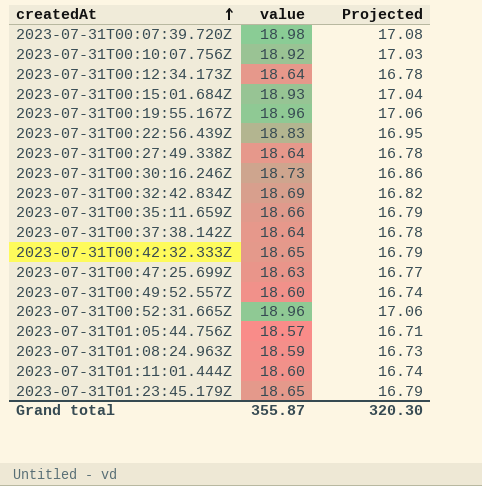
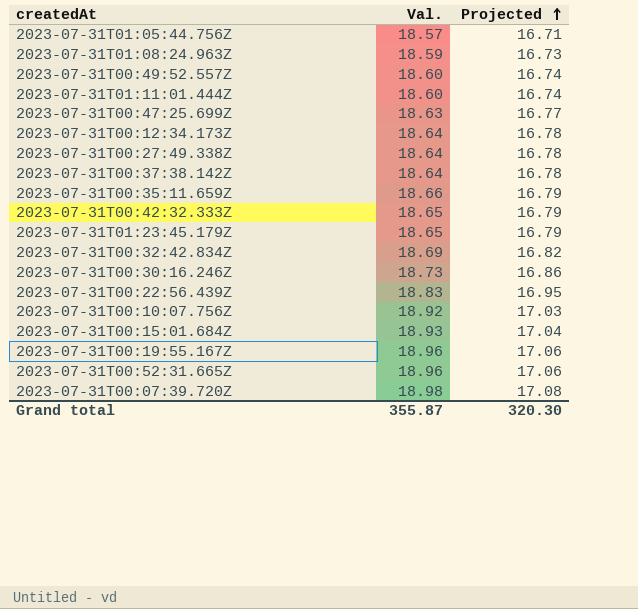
row order: createdAt ascending -> Projected ascending
column name: value -> Val.

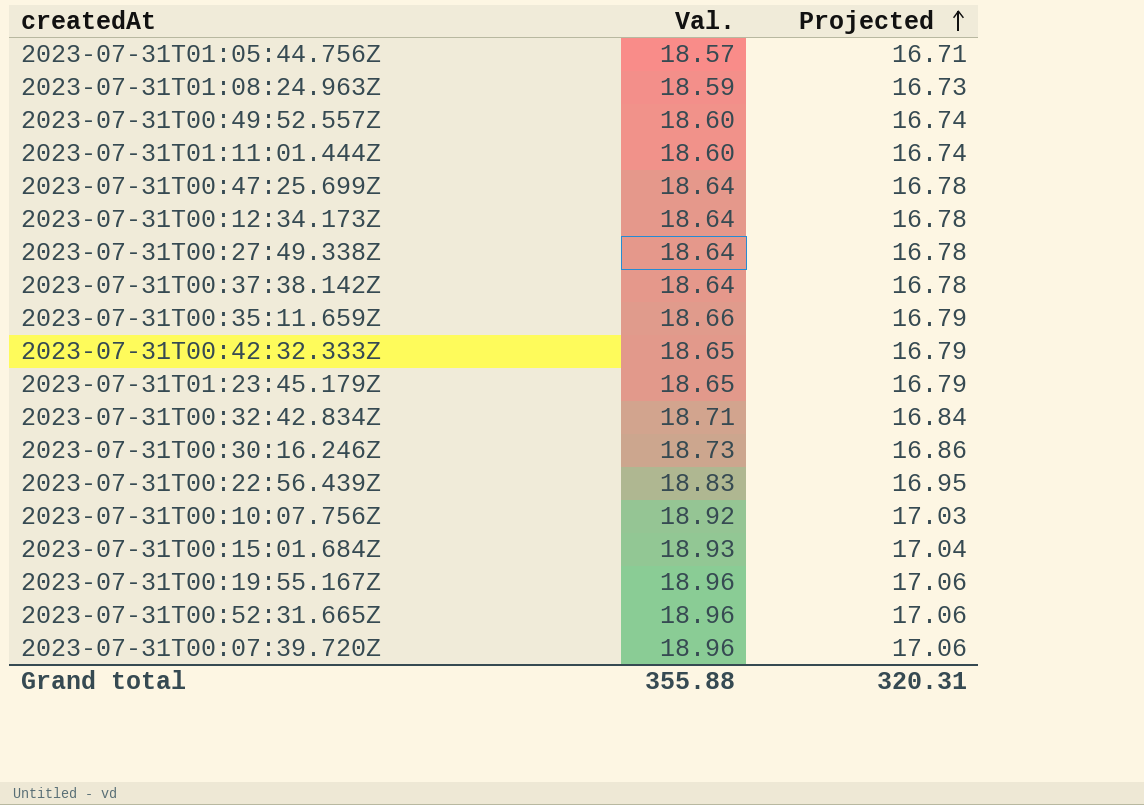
2023-07-31T00:47:25.699Z | Val.: 18.63 -> 18.64
2023-07-31T00:47:25.699Z | Projected: 16.77 -> 16.78
2023-07-31T00:32:42.834Z | Val.: 18.69 -> 18.71
2023-07-31T00:32:42.834Z | Projected: 16.82 -> 16.84
2023-07-31T00:07:39.720Z | Val.: 18.98 -> 18.96
2023-07-31T00:07:39.720Z | Projected: 17.08 -> 17.06
Grand total | Val.: 355.87 -> 355.88
Grand total | Projected: 320.30 -> 320.31

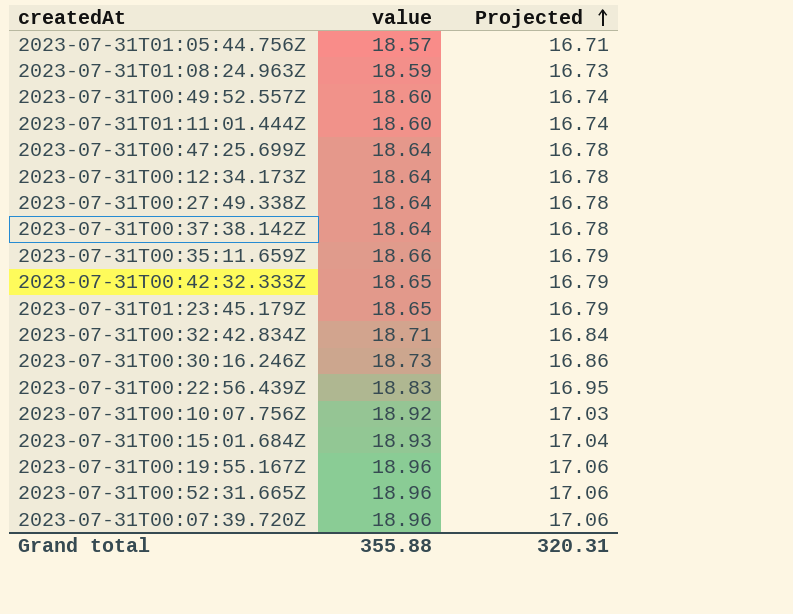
column name: Val. -> value

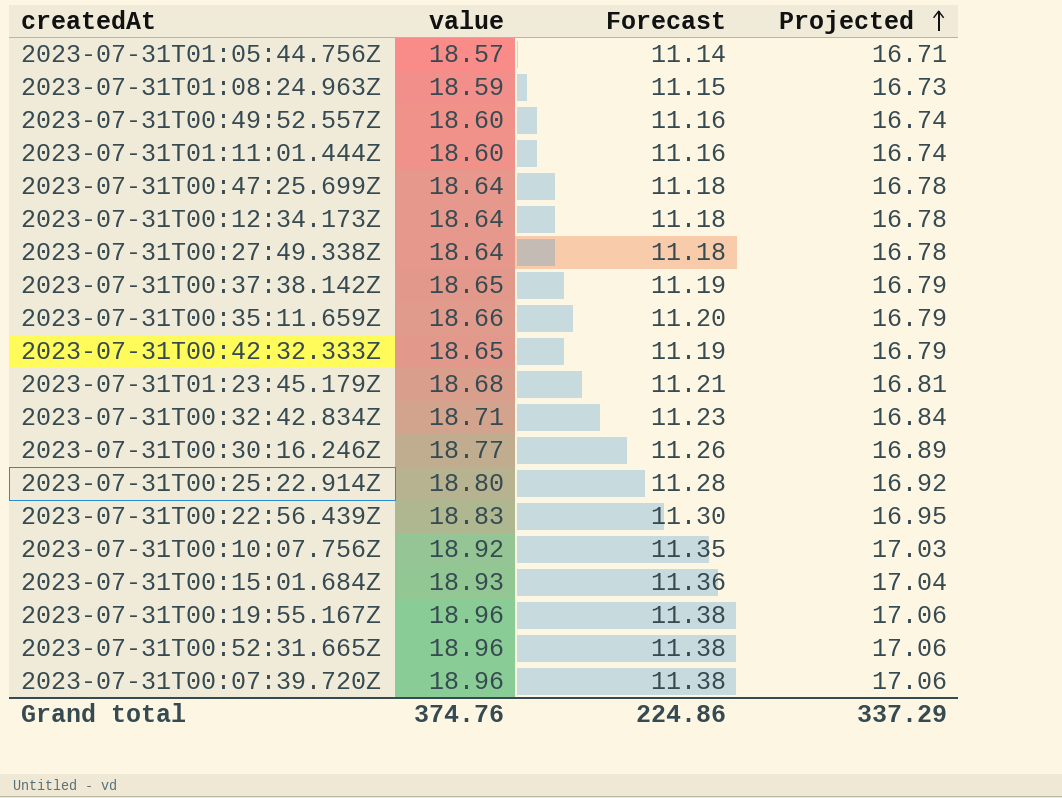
column Forecast | formula: none -> [value] * 0.6
2023-07-31T00:37:38.142Z | value: 18.64 -> 18.65
2023-07-31T00:37:38.142Z | Projected: 16.78 -> 16.79
2023-07-31T01:23:45.179Z | value: 18.65 -> 18.68
2023-07-31T01:23:45.179Z | Projected: 16.79 -> 16.81
2023-07-31T00:30:16.246Z | value: 18.73 -> 18.77
2023-07-31T00:30:16.246Z | Projected: 16.86 -> 16.89
row 2023-07-31T00:25:22.914Z: none -> 18.80 | 11.28 | 16.92
Grand total | value: 355.88 -> 374.76
Grand total | Projected: 320.31 -> 337.29

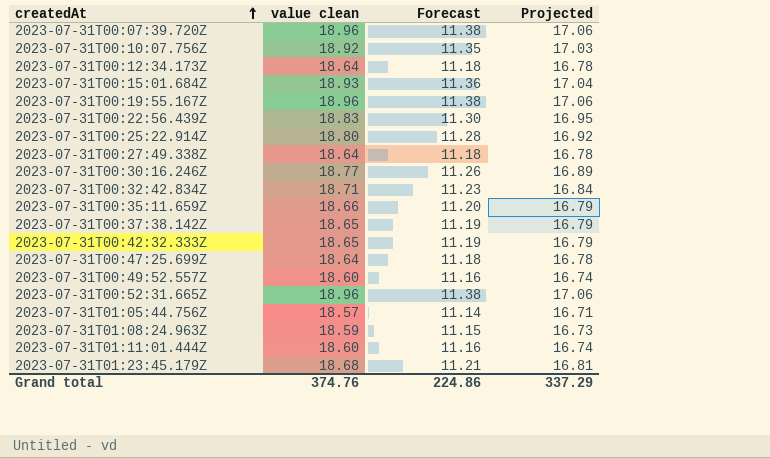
row order: Projected ascending -> createdAt ascending
column name: value -> value clean

